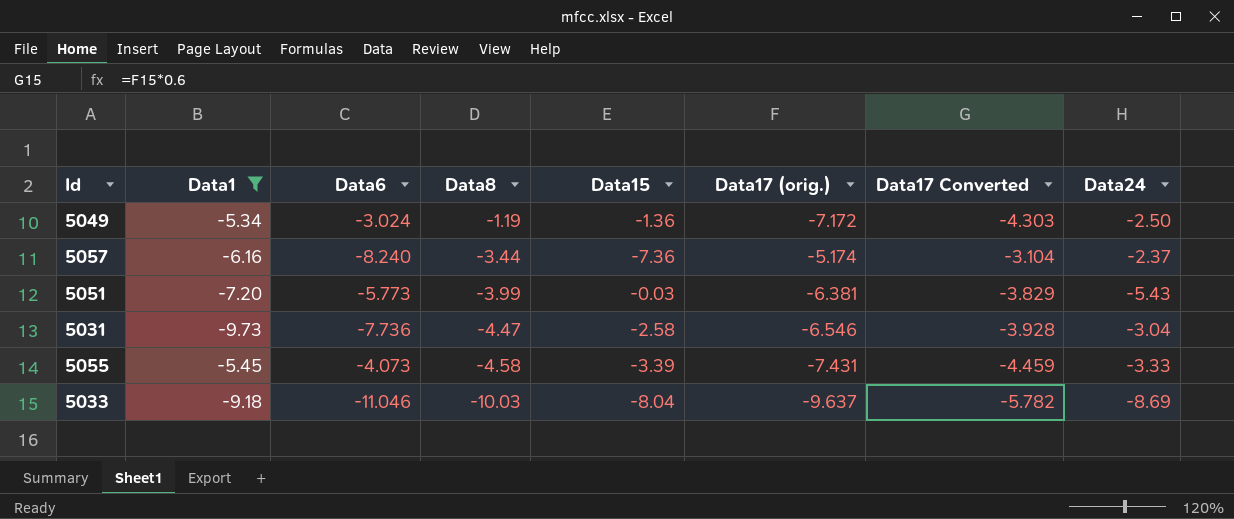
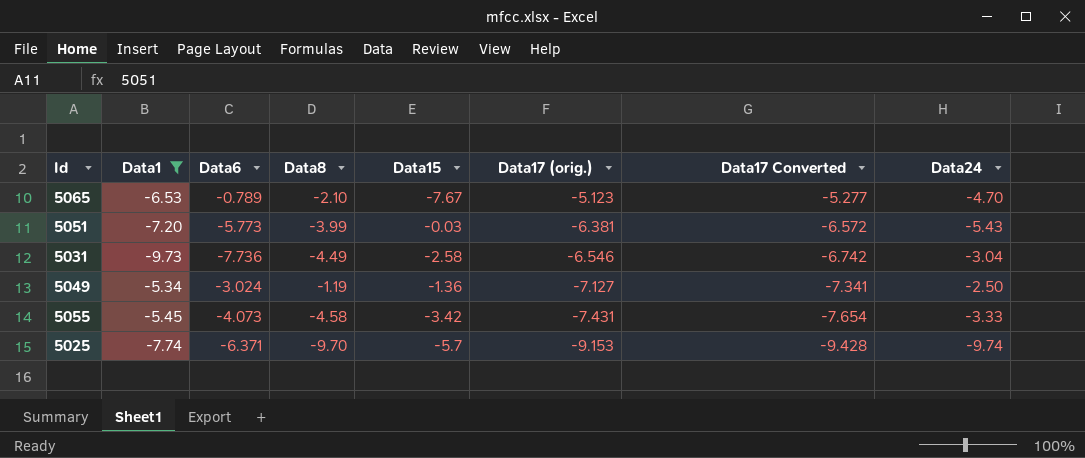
row order: Data8 descending -> Data17 (orig.) descending
column Data17 Converted | formula: [Data17 (orig.)] * 0.6 -> [Data17 (orig.)] * 1.03
row 5057: -6.16 | -8.240 | -3.44 | -7.36 | -5.174 | -3.104 | -2.37 -> none
row 5033: -9.18 | -11.046 | -10.03 | -8.04 | -9.637 | -5.782 | -8.69 -> none
row 5065: none -> -6.53 | -0.789 | -2.10 | -7.67 | -5.123 | -5.277 | -4.70
5031 | Data8: -4.47 -> -4.49
5049 | Data17 (orig.): -7.172 -> -7.127
5055 | Data15: -3.39 -> -3.42
row 5025: none -> -7.74 | -6.371 | -9.70 | -5.7 | -9.153 | -9.428 | -9.74

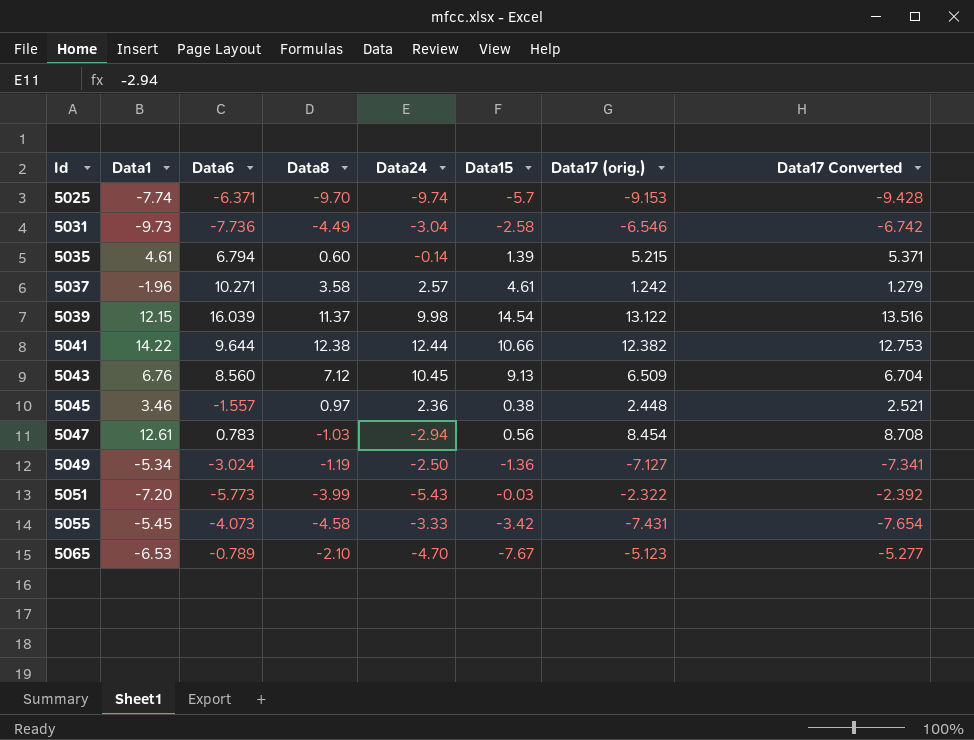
filter: Data1 <= -5.34 -> none
row order: Data17 (orig.) descending -> Id ascending
column Data24 | position: 8 -> 5
5051 | Data17 (orig.): -6.381 -> -2.322
5051 | Data17 Converted: -6.572 -> -2.392

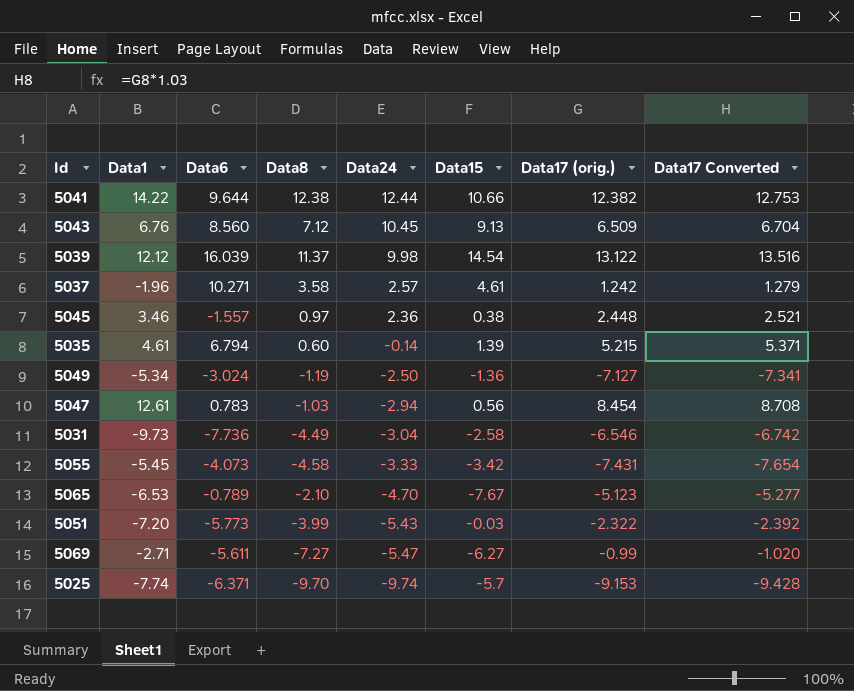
row order: Id ascending -> Data24 descending
5039 | Data1: 12.15 -> 12.12
row 5069: none -> -2.71 | -5.611 | -7.27 | -5.47 | -6.27 | -0.99 | -1.020

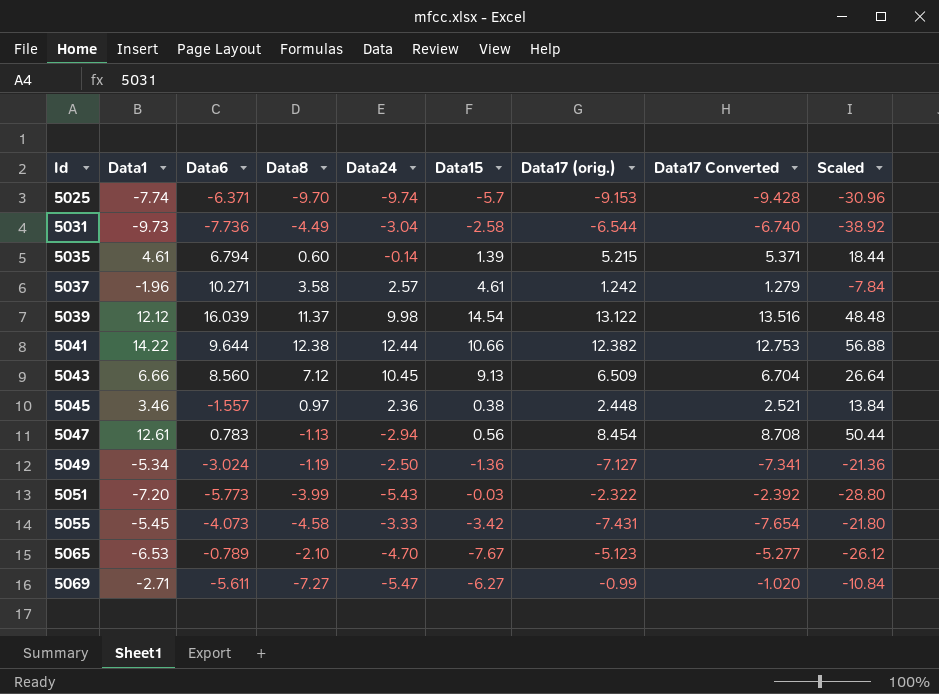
row order: Data24 descending -> Id ascending
column Scaled | formula: none -> [Data1] * 4
5031 | Data17 (orig.): -6.546 -> -6.544
5031 | Data17 Converted: -6.742 -> -6.740
5043 | Data1: 6.76 -> 6.66
5047 | Data8: -1.03 -> -1.13

